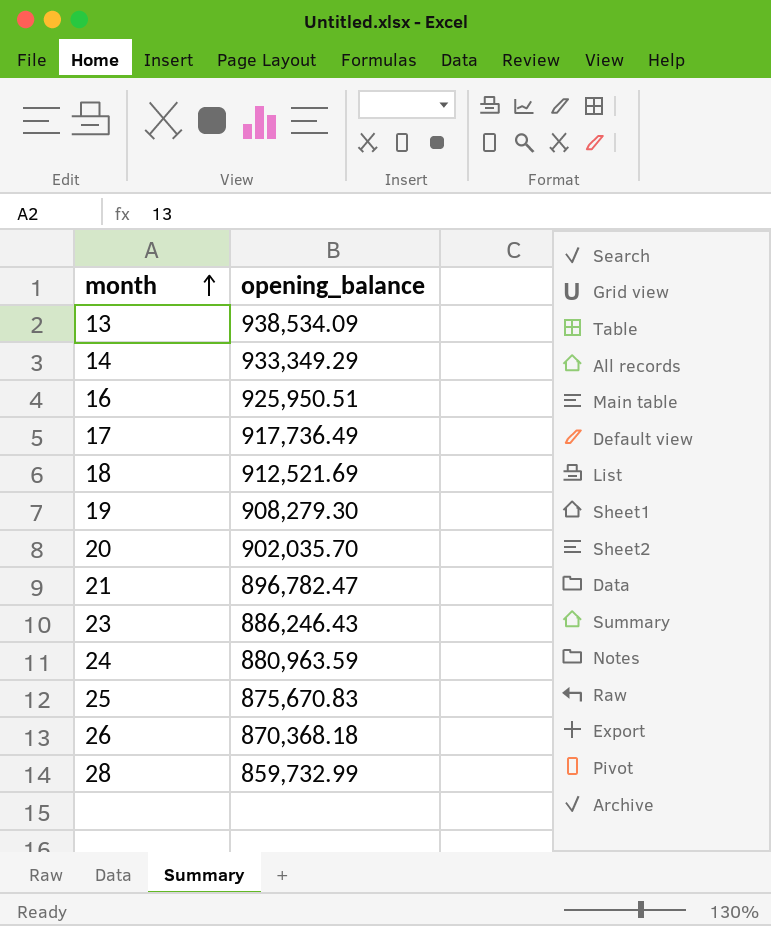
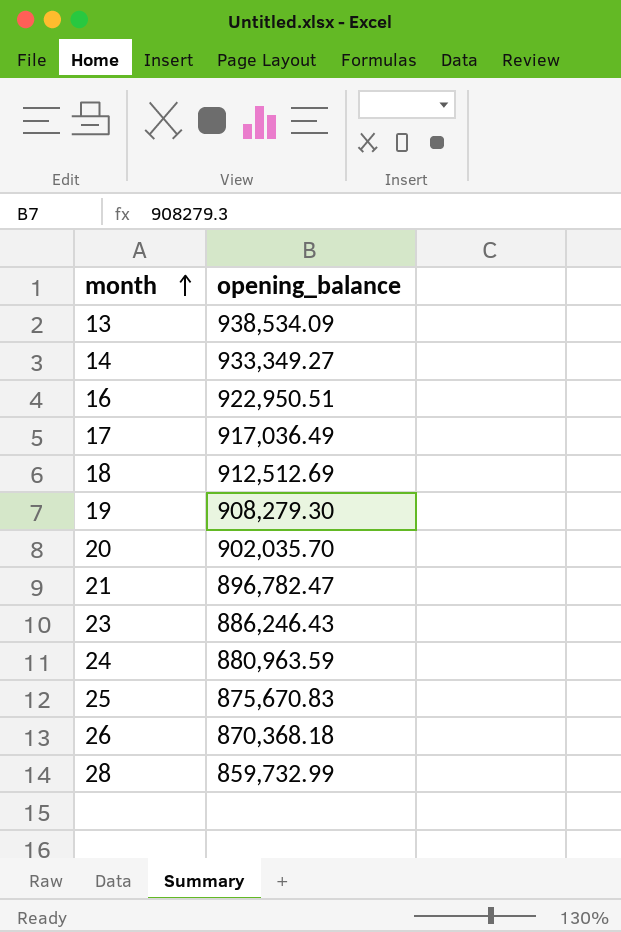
14 | opening_balance: 933,349.29 -> 933,349.27
16 | opening_balance: 925,950.51 -> 922,950.51
17 | opening_balance: 917,736.49 -> 917,036.49
18 | opening_balance: 912,521.69 -> 912,512.69

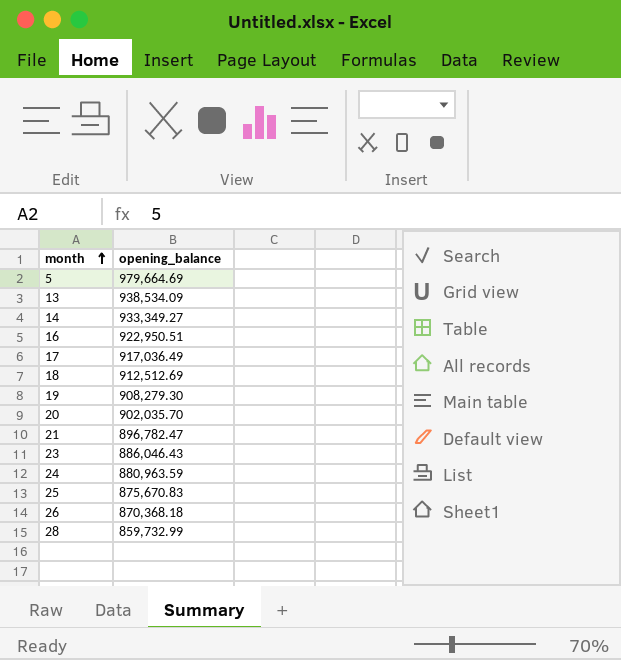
row 5: none -> 979,664.69
23 | opening_balance: 886,246.43 -> 886,046.43

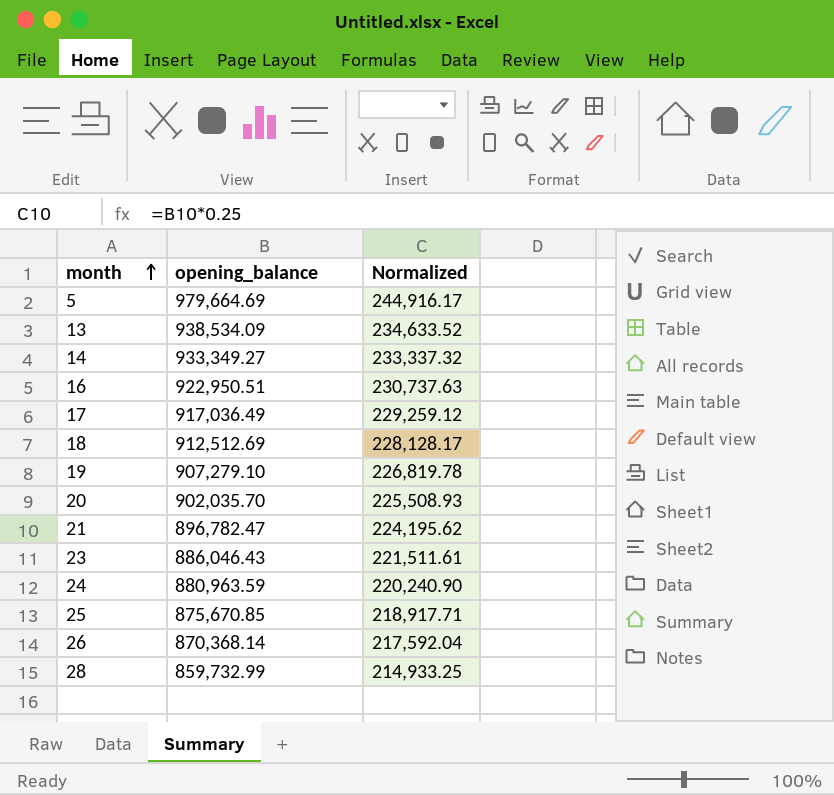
column Normalized | formula: none -> [opening_balance] * 0.25
19 | opening_balance: 908,279.30 -> 907,279.10
25 | opening_balance: 875,670.83 -> 875,670.85
26 | opening_balance: 870,368.18 -> 870,368.14

